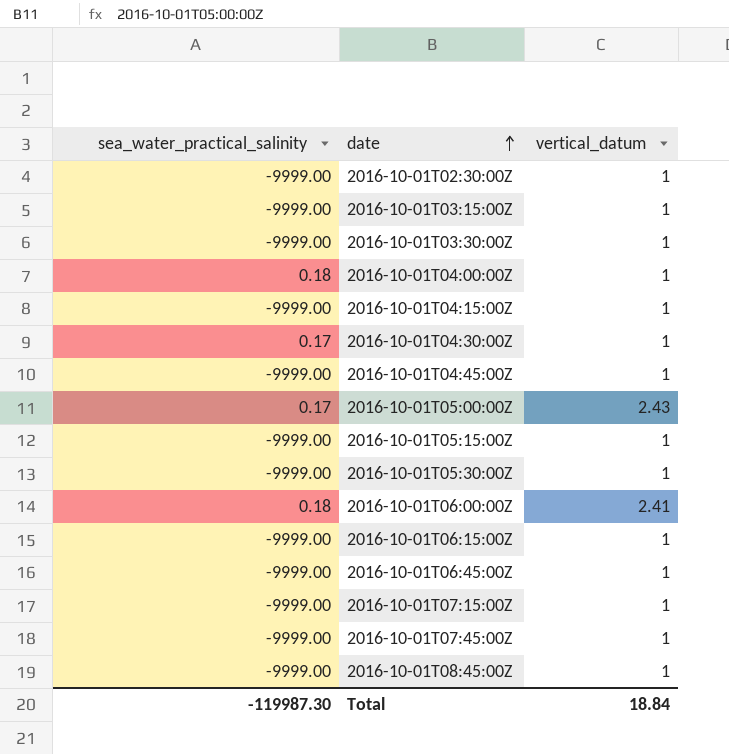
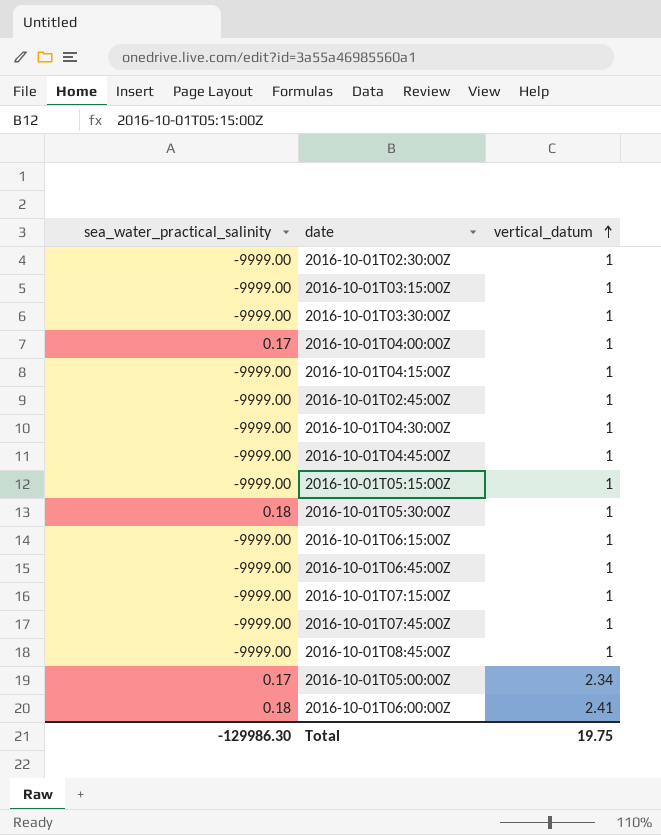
row order: date ascending -> vertical_datum ascending
2016-10-01T04:00:00Z | sea_water_practical_salinity: 0.18 -> 0.17
row 2016-10-01T02:45:00Z: none -> -9999.00 | 1
2016-10-01T04:30:00Z | sea_water_practical_salinity: 0.17 -> -9999.00
2016-10-01T05:30:00Z | sea_water_practical_salinity: -9999.00 -> 0.18
2016-10-01T05:00:00Z | vertical_datum: 2.43 -> 2.34
Total | sea_water_practical_salinity: -119987.30 -> -129986.30
Total | vertical_datum: 18.84 -> 19.75

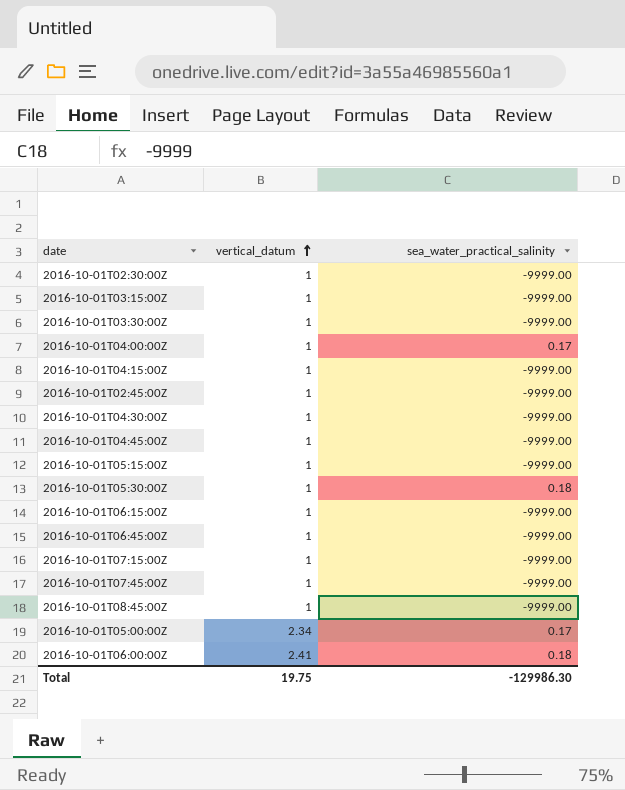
column sea_water_practical_salinity | position: 1 -> 3

